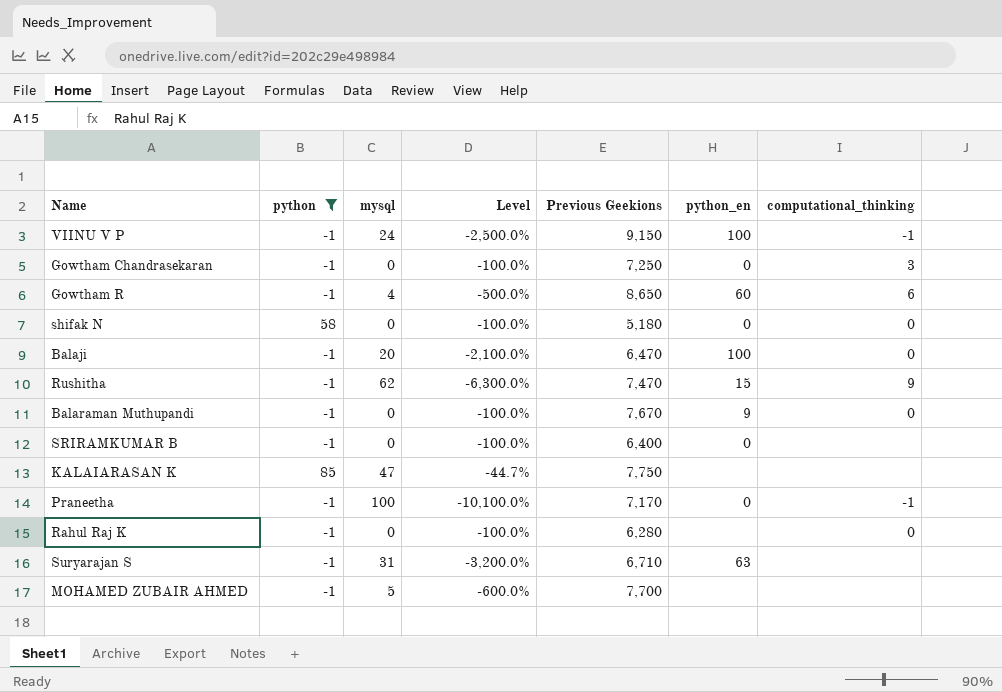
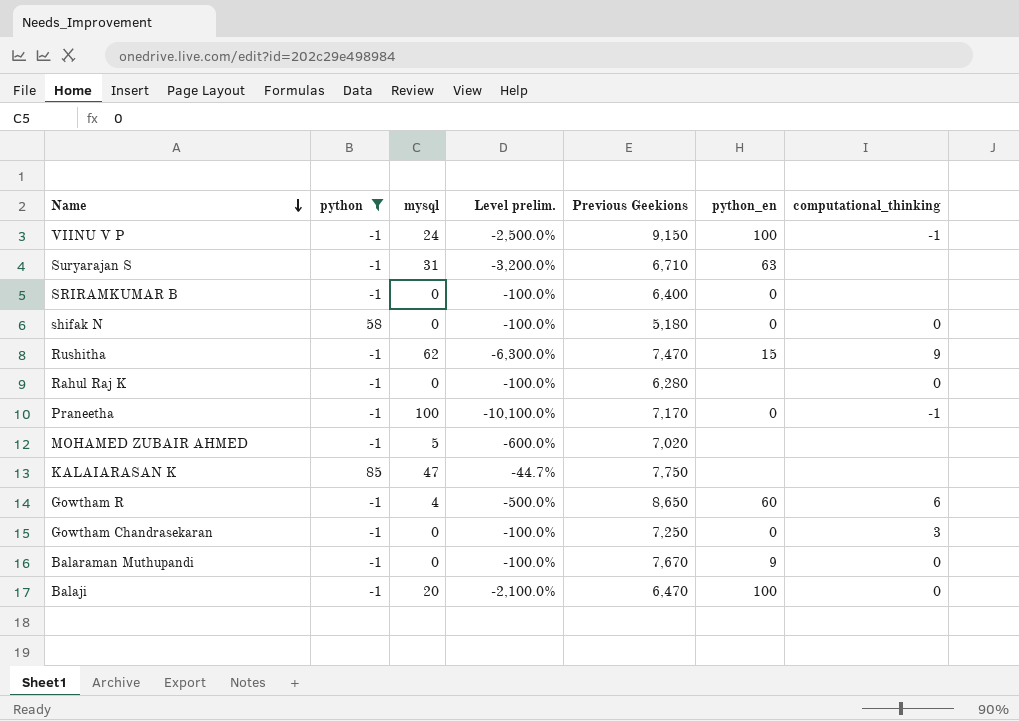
row order: none -> Name descending
column name: Level -> Level prelim.
MOHAMED ZUBAIR AHMED | Previous Geekions: 7,700 -> 7,020

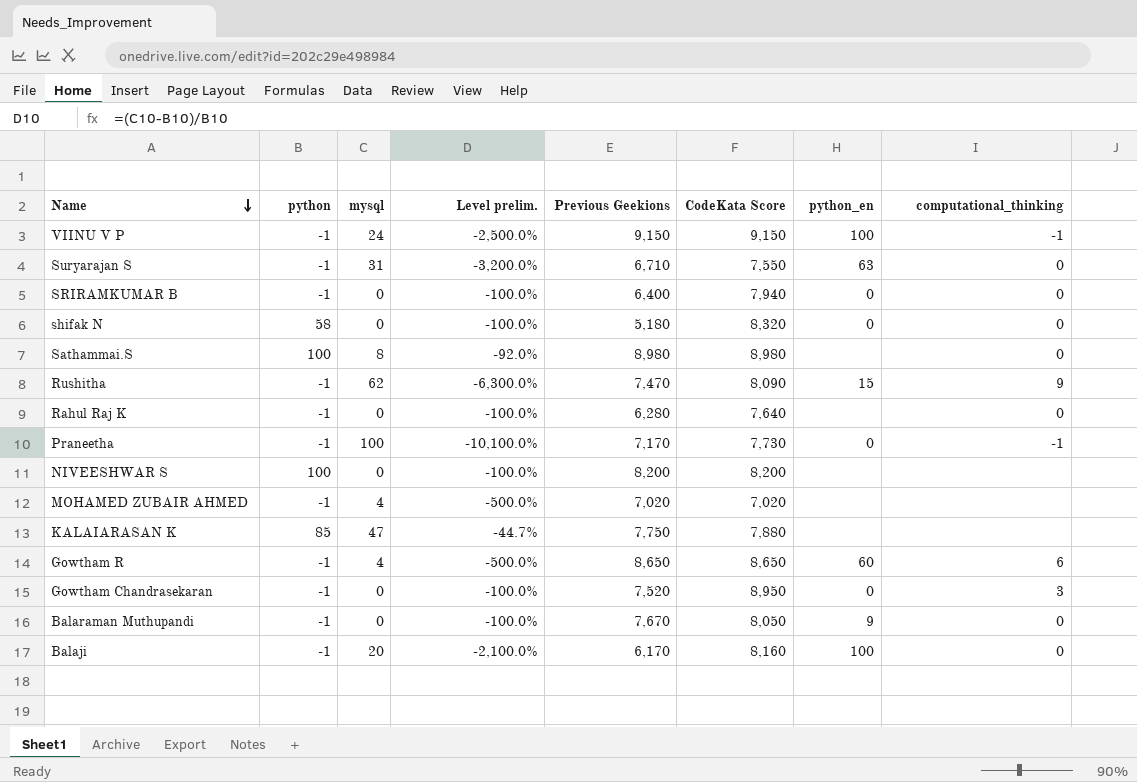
filter: python != 100 -> none
column CodeKata Score | position: none -> 6
Suryarajan S | computational_thinking: none -> 0
SRIRAMKUMAR B | computational_thinking: none -> 0
MOHAMED ZUBAIR AHMED | mysql: 5 -> 4
MOHAMED ZUBAIR AHMED | Level prelim.: -600.0% -> -500.0%
Gowtham Chandrasekaran | Previous Geekions: 7,250 -> 7,520
Balaji | Previous Geekions: 6,470 -> 6,170

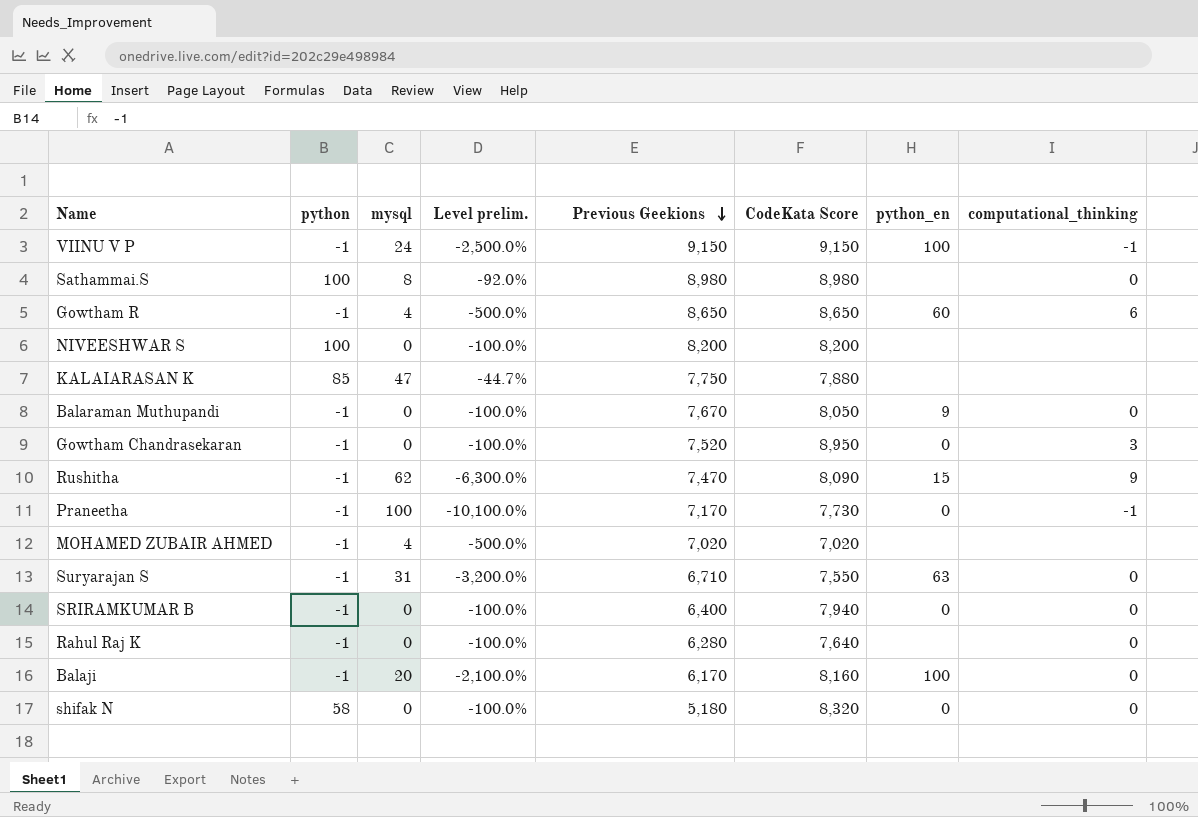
row order: Name descending -> Previous Geekions descending

